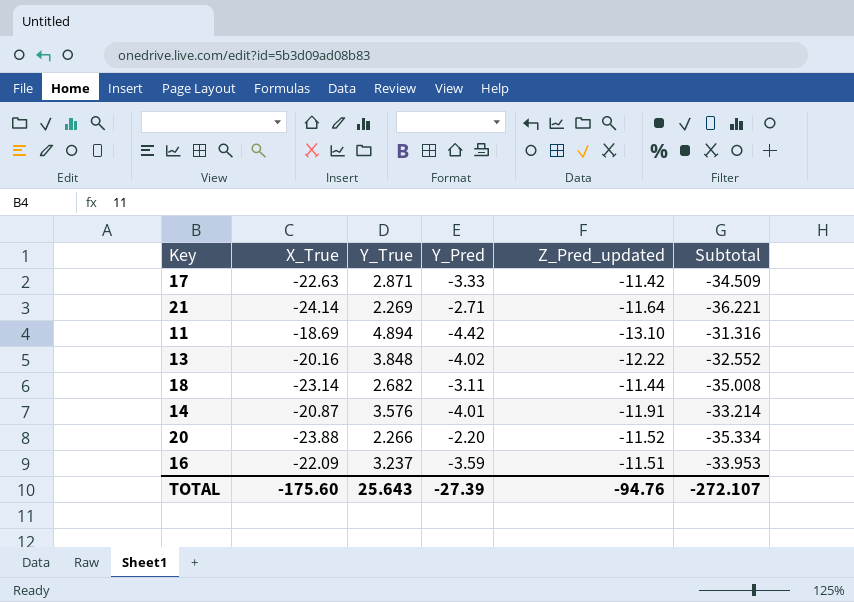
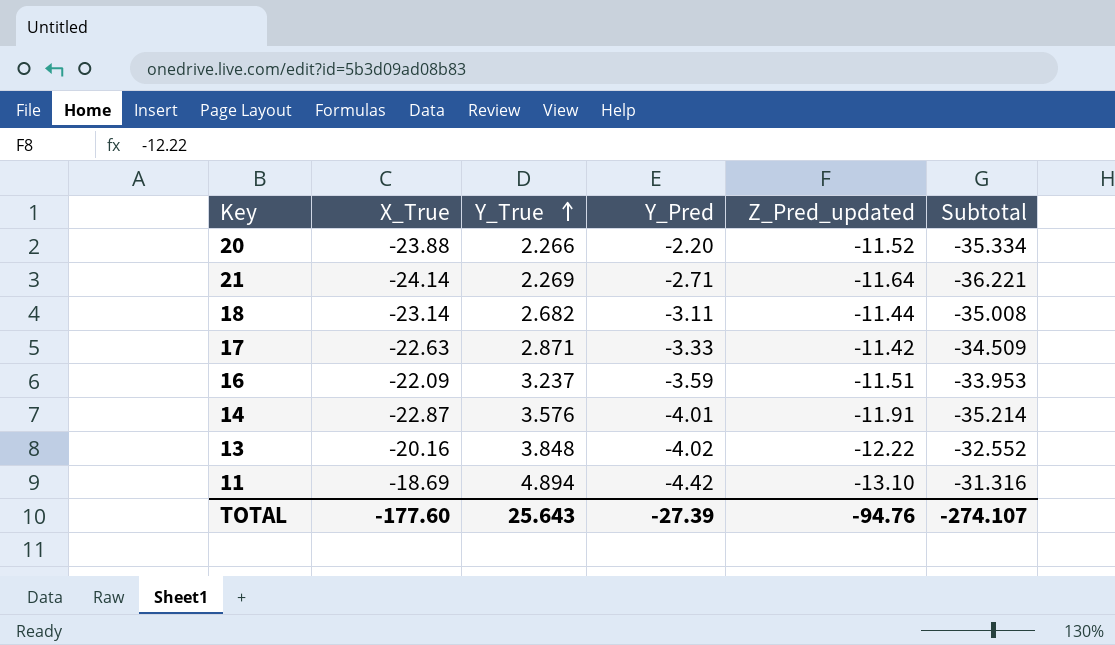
row order: none -> Y_True ascending
14 | X_True: -20.87 -> -22.87
14 | Subtotal: -33.214 -> -35.214
TOTAL | X_True: -175.60 -> -177.60
TOTAL | Subtotal: -272.107 -> -274.107

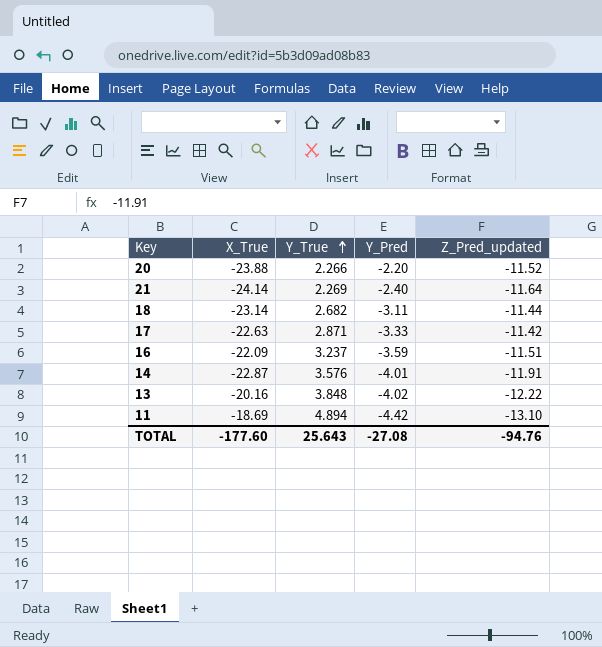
column Subtotal | formula: [X_True] + [Y_True] + [Y_Pred] + [Z_Pred_updated] -> none
21 | Y_Pred: -2.71 -> -2.40
TOTAL | Y_Pred: -27.39 -> -27.08

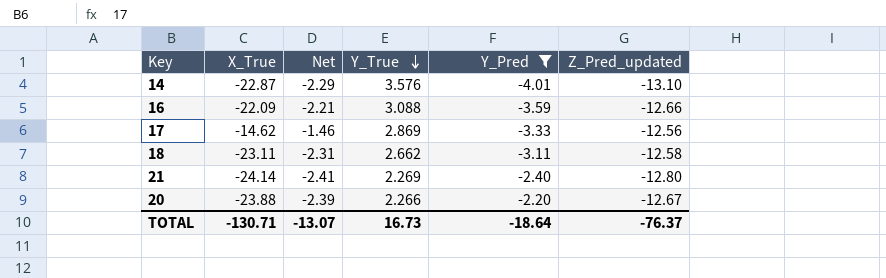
filter: none -> Y_Pred >= -4.01
row order: Y_True ascending -> Y_True descending
column Net | formula: none -> [X_True] * 0.1
14 | Z_Pred_updated: -11.91 -> -13.10
16 | Y_True: 3.237 -> 3.088
16 | Z_Pred_updated: -11.51 -> -12.66
17 | X_True: -22.63 -> -14.62
17 | Y_True: 2.871 -> 2.869
17 | Z_Pred_updated: -11.42 -> -12.56
18 | X_True: -23.14 -> -23.11
18 | Y_True: 2.682 -> 2.662
18 | Z_Pred_updated: -11.44 -> -12.58
21 | Z_Pred_updated: -11.64 -> -12.80
20 | Z_Pred_updated: -11.52 -> -12.67
TOTAL | X_True: -177.60 -> -130.71
TOTAL | Y_True: 25.643 -> 16.73
TOTAL | Y_Pred: -27.08 -> -18.64
TOTAL | Z_Pred_updated: -94.76 -> -76.37

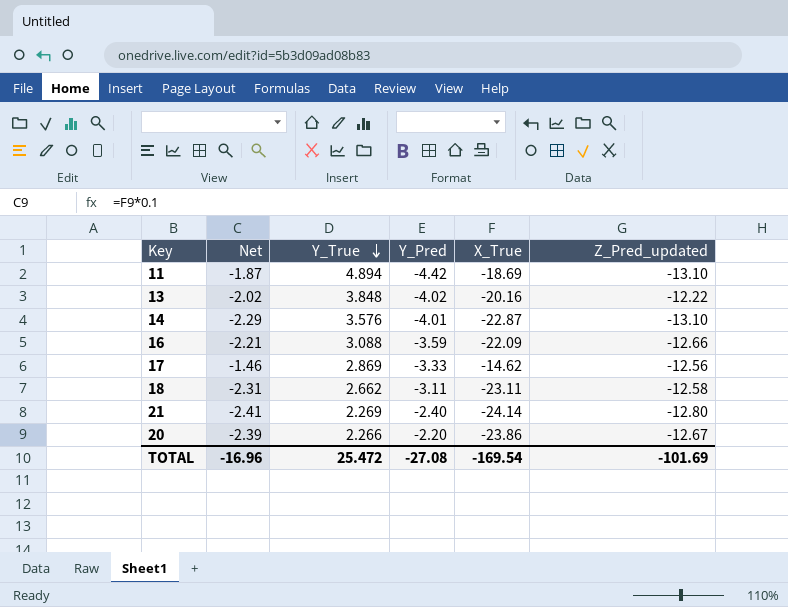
filter: Y_Pred >= -4.01 -> none
column X_True | position: 2 -> 5
20 | X_True: -23.88 -> -23.86
TOTAL | Net: -13.07 -> -16.96
TOTAL | Y_True: 16.73 -> 25.472
TOTAL | Y_Pred: -18.64 -> -27.08
TOTAL | X_True: -130.71 -> -169.54
TOTAL | Z_Pred_updated: -76.37 -> -101.69

